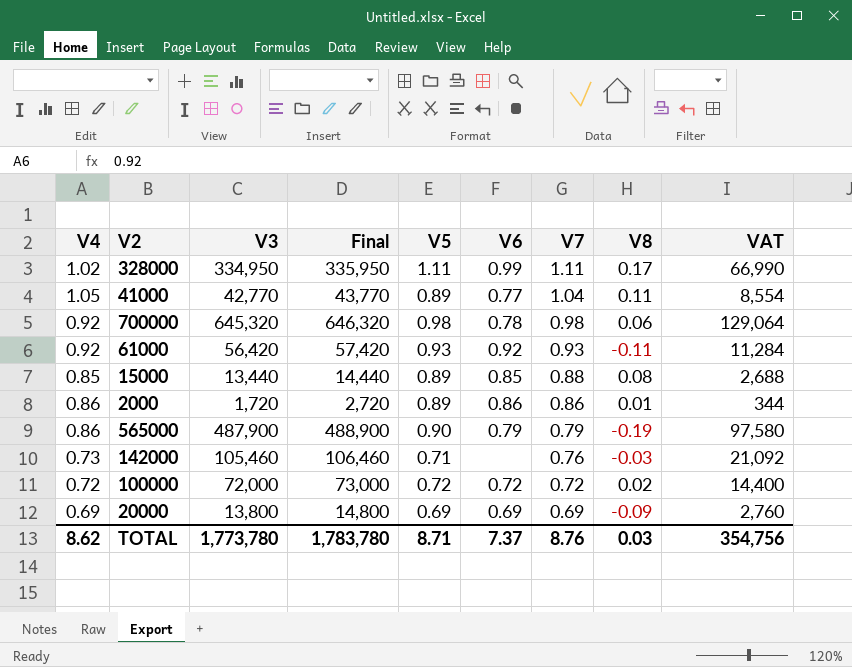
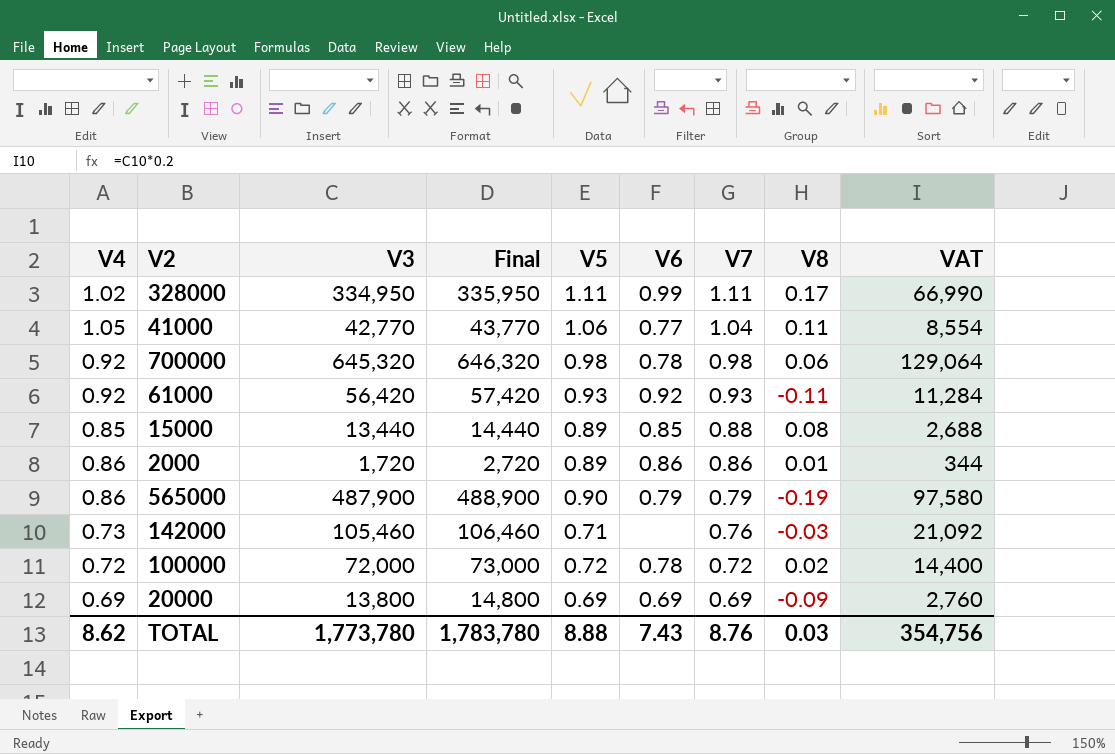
41000 | V5: 0.89 -> 1.06
100000 | V6: 0.72 -> 0.78
TOTAL | V5: 8.71 -> 8.88
TOTAL | V6: 7.37 -> 7.43

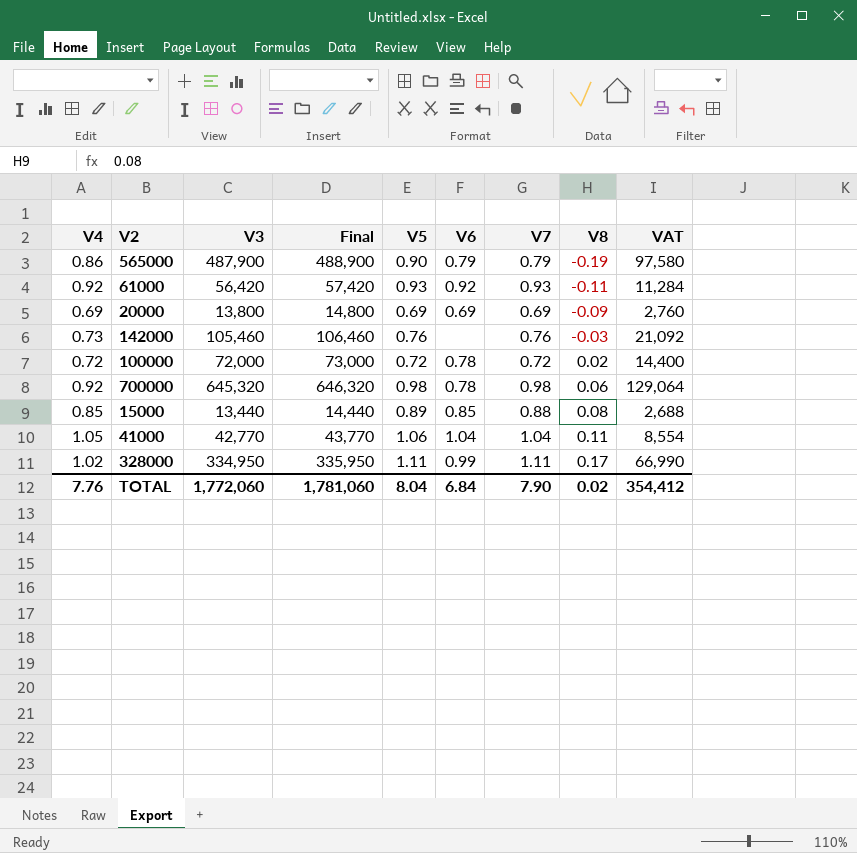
row order: V7 descending -> V8 ascending
row 2000: 0.86 | 1,720 | 2,720 | 0.89 | 0.86 | 0.86 | 0.01 | 344 -> none
142000 | V5: 0.71 -> 0.76
41000 | V6: 0.77 -> 1.04
TOTAL | V4: 8.62 -> 7.76
TOTAL | V3: 1,773,780 -> 1,772,060
TOTAL | Final: 1,783,780 -> 1,781,060
TOTAL | V5: 8.88 -> 8.04
TOTAL | V6: 7.43 -> 6.84
TOTAL | V7: 8.76 -> 7.90
TOTAL | V8: 0.03 -> 0.02
TOTAL | VAT: 354,756 -> 354,412

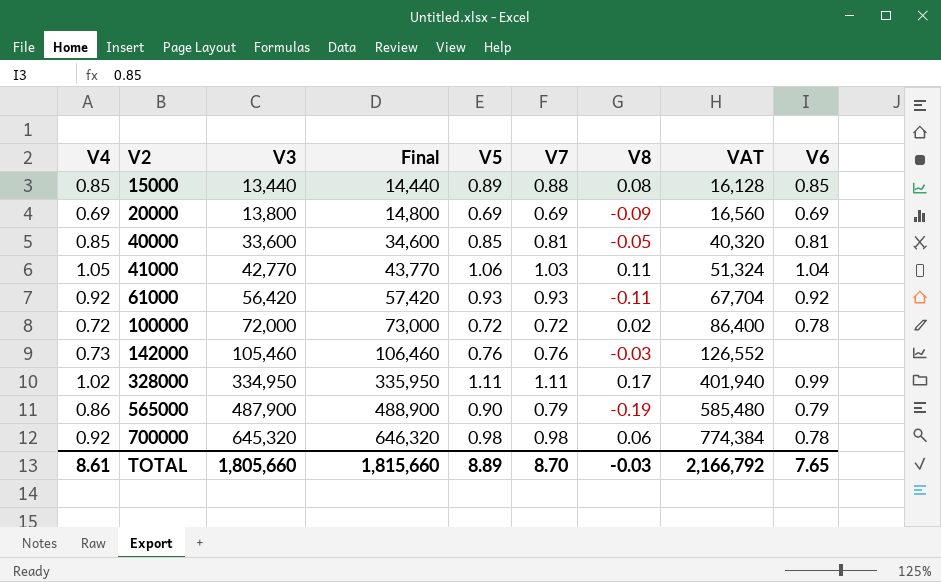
row order: V8 ascending -> V2 ascending
column VAT | formula: [V3] * 0.2 -> [V3] * 1.2
column V6 | position: 6 -> 9
row 40000: none -> 0.85 | 33,600 | 34,600 | 0.85 | 0.81 | -0.05 | 40,320 | 0.81
41000 | V7: 1.04 -> 1.03
TOTAL | V4: 7.76 -> 8.61
TOTAL | V3: 1,772,060 -> 1,805,660
TOTAL | Final: 1,781,060 -> 1,815,660
TOTAL | V5: 8.04 -> 8.89
TOTAL | V7: 7.90 -> 8.70
TOTAL | V8: 0.02 -> -0.03
TOTAL | VAT: 354,412 -> 2,166,792
TOTAL | V6: 6.84 -> 7.65

